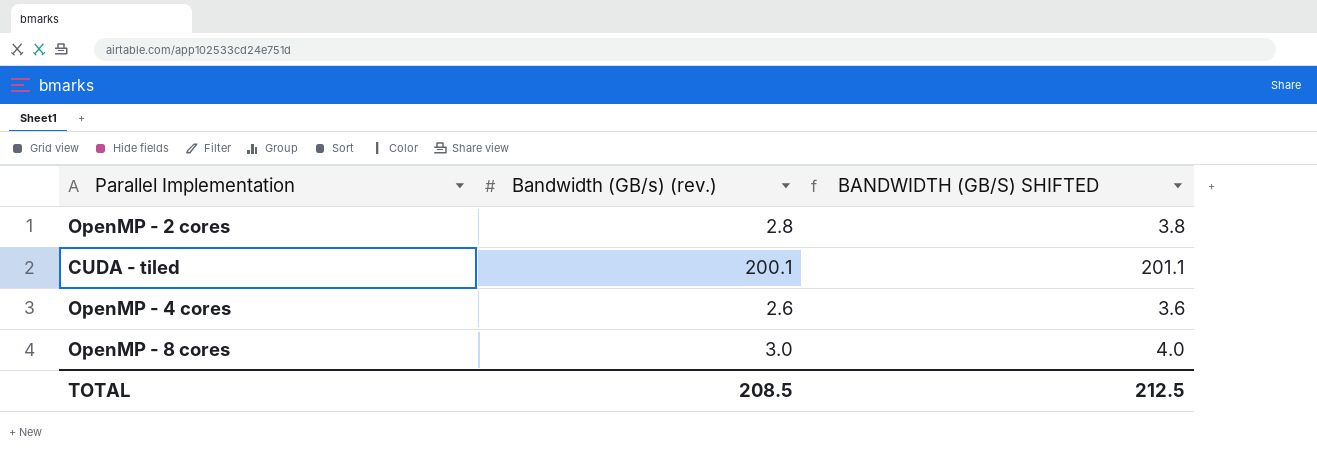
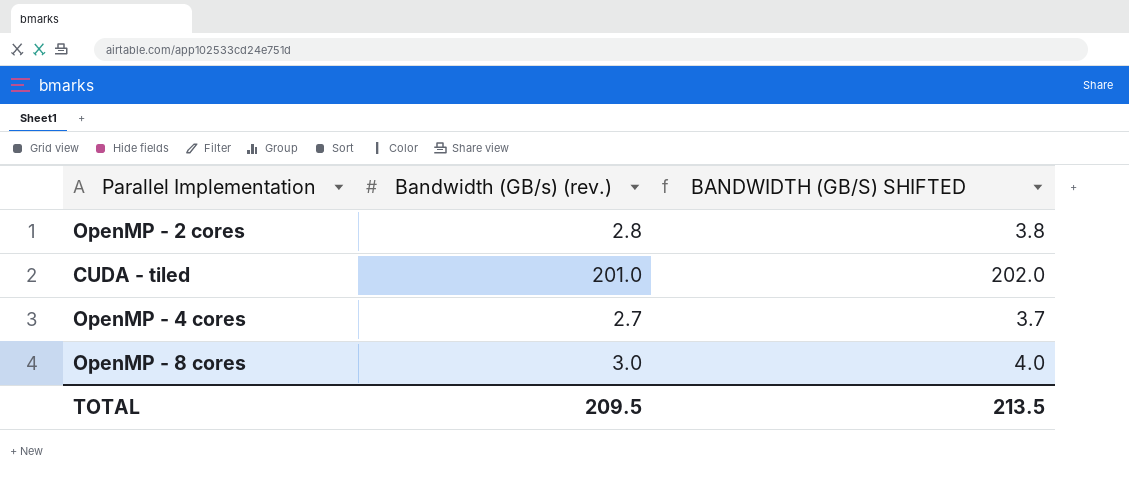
CUDA - tiled | Bandwidth (GB/s) (rev.): 200.1 -> 201.0
CUDA - tiled | BANDWIDTH (GB/S) SHIFTED: 201.1 -> 202.0
OpenMP - 4 cores | Bandwidth (GB/s) (rev.): 2.6 -> 2.7
OpenMP - 4 cores | BANDWIDTH (GB/S) SHIFTED: 3.6 -> 3.7
TOTAL | Bandwidth (GB/s) (rev.): 208.5 -> 209.5
TOTAL | BANDWIDTH (GB/S) SHIFTED: 212.5 -> 213.5

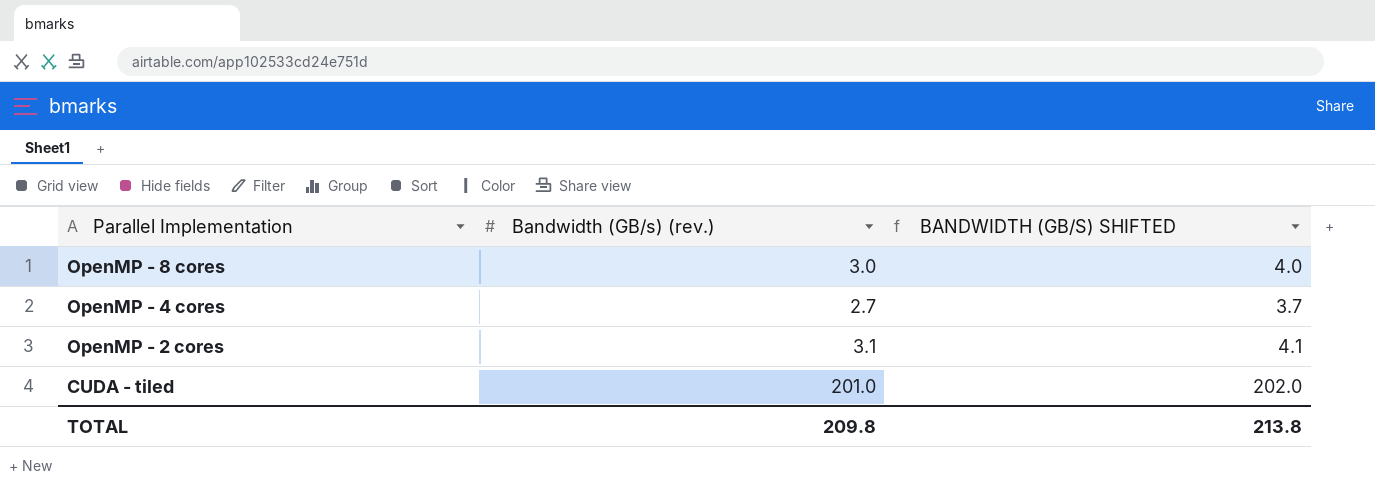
row order: none -> Parallel Implementation descending
OpenMP - 2 cores | Bandwidth (GB/s) (rev.): 2.8 -> 3.1
OpenMP - 2 cores | BANDWIDTH (GB/S) SHIFTED: 3.8 -> 4.1
TOTAL | Bandwidth (GB/s) (rev.): 209.5 -> 209.8
TOTAL | BANDWIDTH (GB/S) SHIFTED: 213.5 -> 213.8

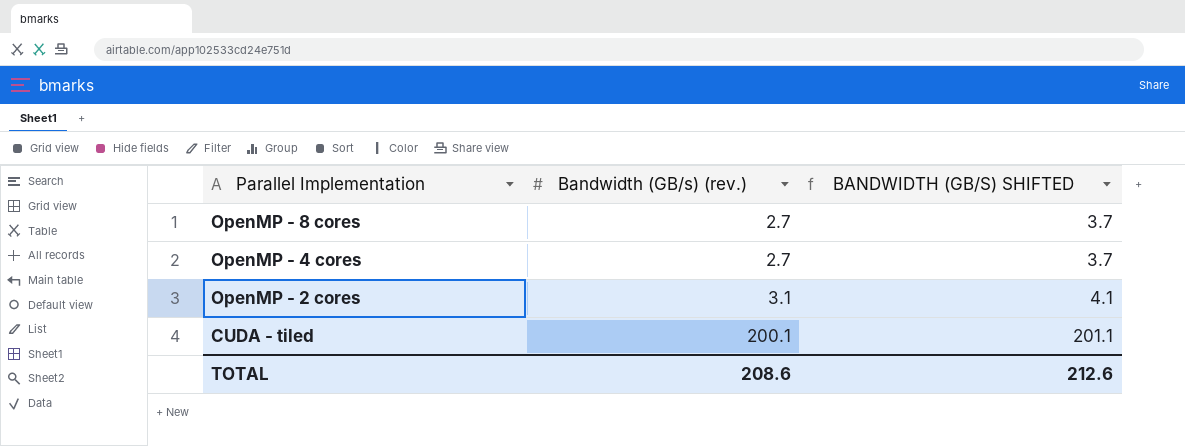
OpenMP - 8 cores | Bandwidth (GB/s) (rev.): 3.0 -> 2.7
OpenMP - 8 cores | BANDWIDTH (GB/S) SHIFTED: 4.0 -> 3.7
CUDA - tiled | Bandwidth (GB/s) (rev.): 201.0 -> 200.1
CUDA - tiled | BANDWIDTH (GB/S) SHIFTED: 202.0 -> 201.1
TOTAL | Bandwidth (GB/s) (rev.): 209.8 -> 208.6
TOTAL | BANDWIDTH (GB/S) SHIFTED: 213.8 -> 212.6

